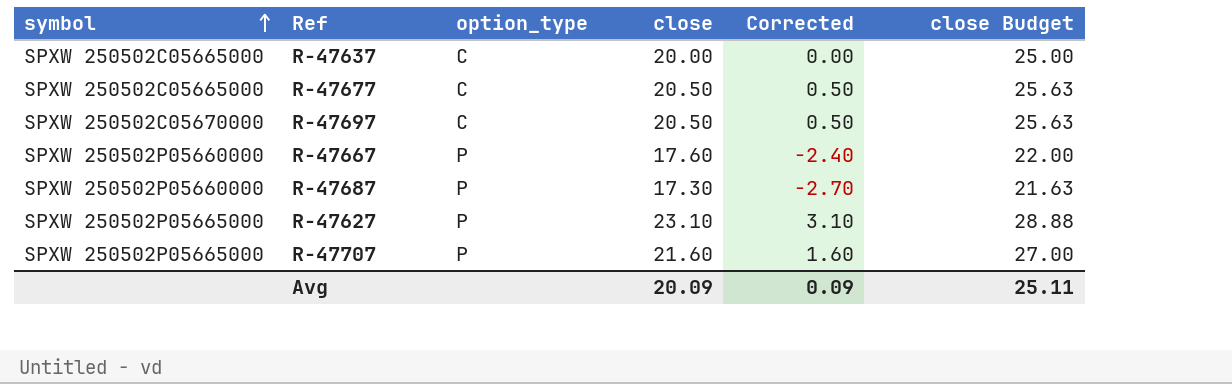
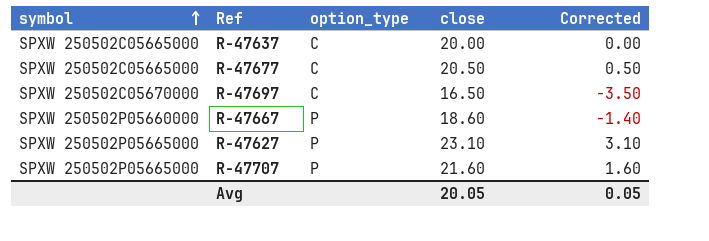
column close Budget | formula: [close] * 1.25 -> none
row R-47687: SPXW 250502P05660000 | P | 17.30 | -2.70 | 21.63 -> none
R-47697 | close: 20.50 -> 16.50
R-47697 | Corrected: 0.50 -> -3.50
R-47667 | close: 17.60 -> 18.60
R-47667 | Corrected: -2.40 -> -1.40
Avg | close: 20.09 -> 20.05
Avg | Corrected: 0.09 -> 0.05

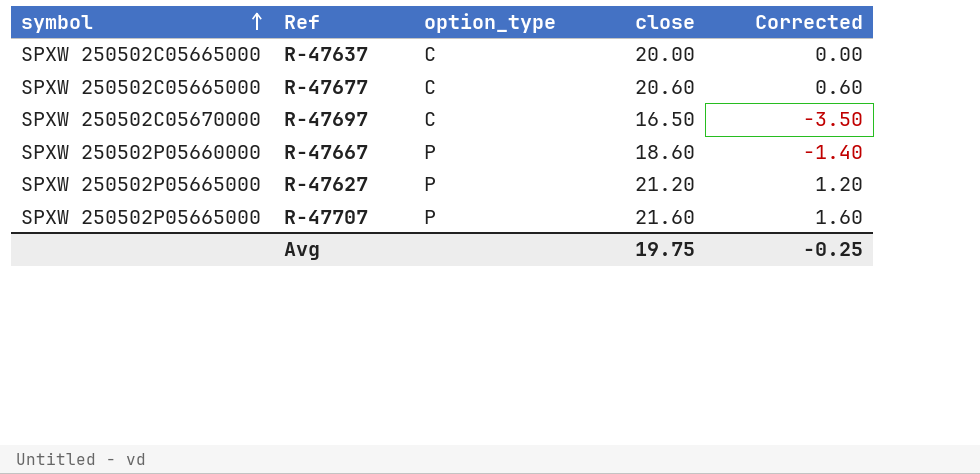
R-47677 | close: 20.50 -> 20.60
R-47677 | Corrected: 0.50 -> 0.60
R-47627 | close: 23.10 -> 21.20
R-47627 | Corrected: 3.10 -> 1.20
Avg | close: 20.05 -> 19.75
Avg | Corrected: 0.05 -> -0.25

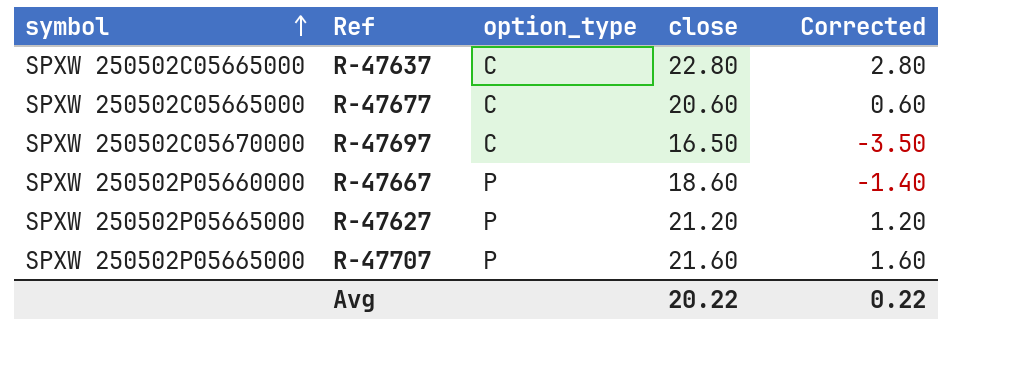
R-47637 | close: 20.00 -> 22.80
R-47637 | Corrected: 0.00 -> 2.80
Avg | close: 19.75 -> 20.22
Avg | Corrected: -0.25 -> 0.22

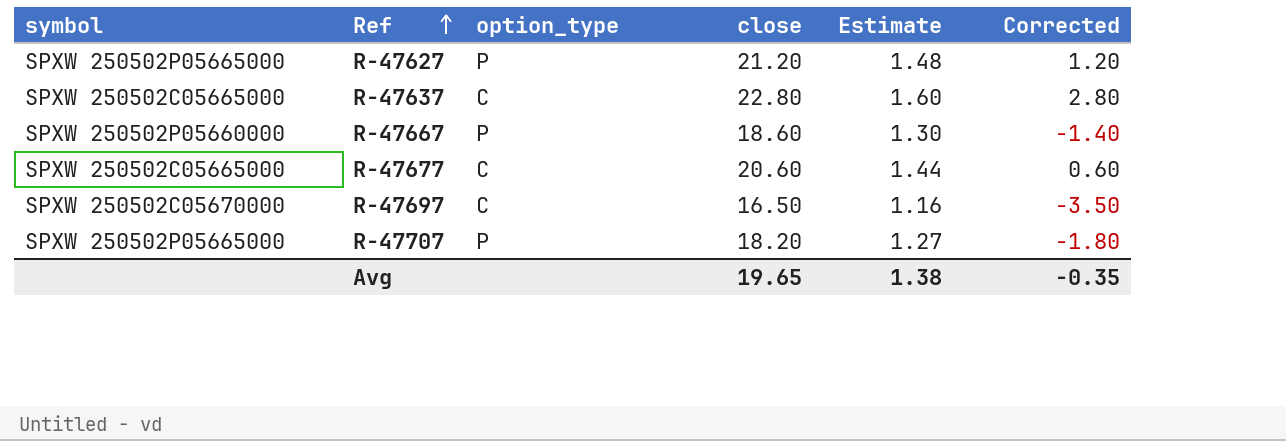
row order: symbol ascending -> Ref ascending
column Estimate | formula: none -> [close] * 0.07
R-47707 | close: 21.60 -> 18.20
R-47707 | Corrected: 1.60 -> -1.80
Avg | close: 20.22 -> 19.65
Avg | Corrected: 0.22 -> -0.35

